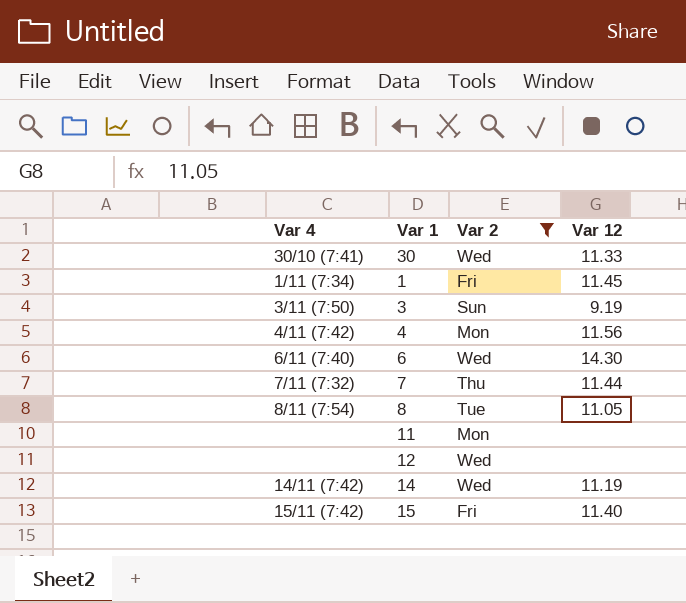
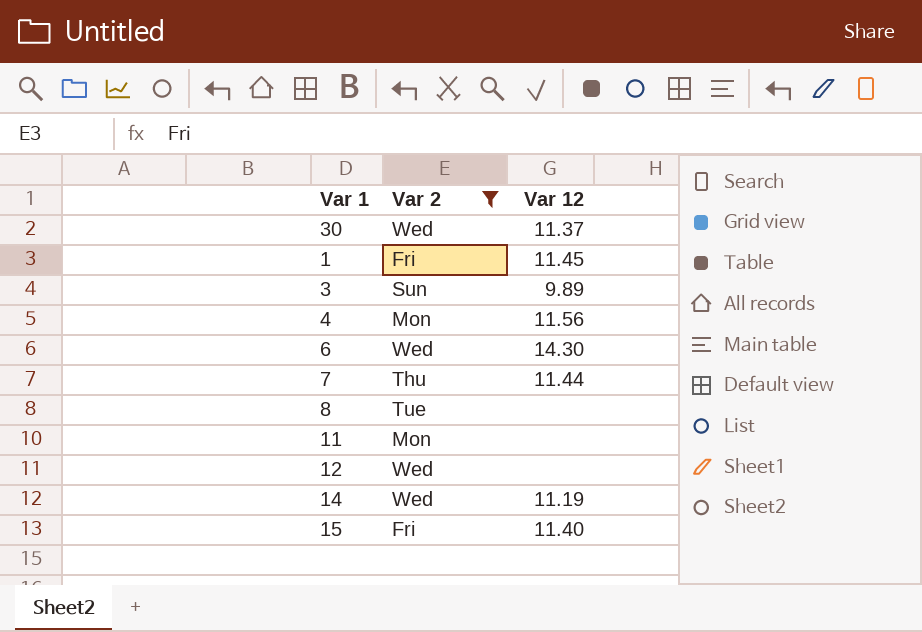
column Var 4 | position: 1 -> none
30 | Var 12: 11.33 -> 11.37
3 | Var 12: 9.19 -> 9.89
8 | Var 12: 11.05 -> none

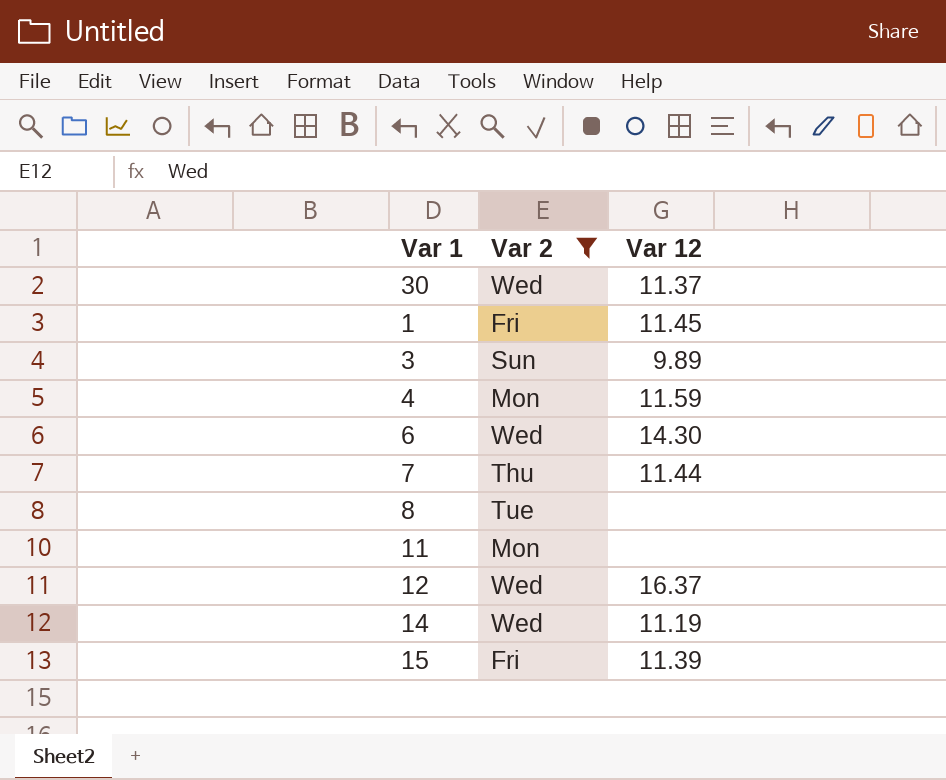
4 | Var 12: 11.56 -> 11.59
12 | Var 12: none -> 16.37
15 | Var 12: 11.40 -> 11.39

